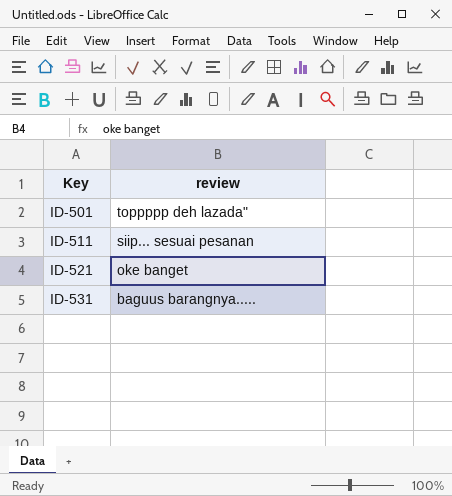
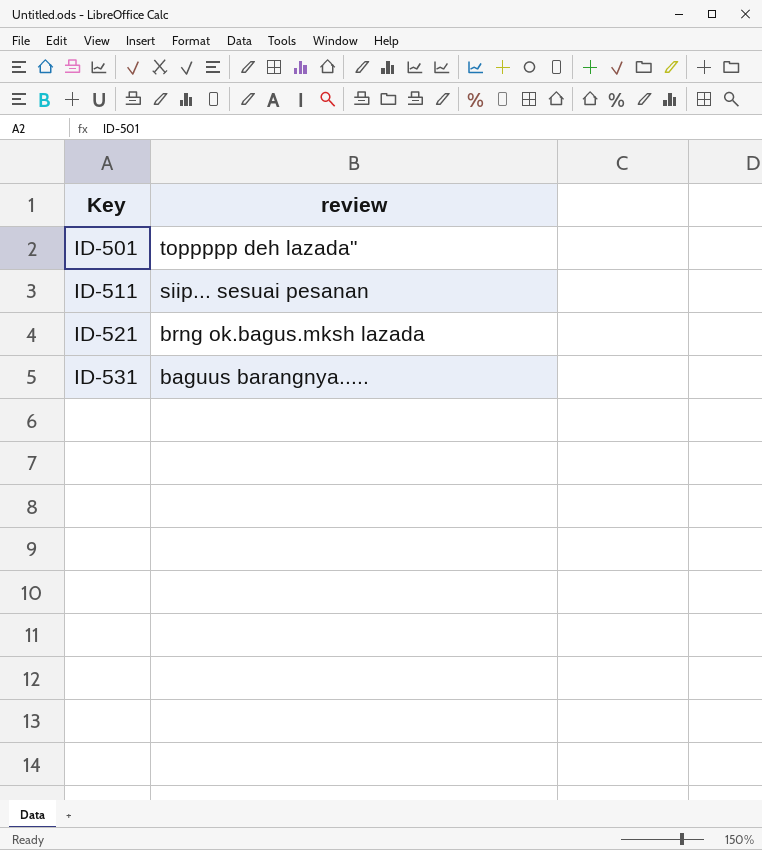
ID-521 | review: oke banget -> brng ok.bagus.mksh lazada

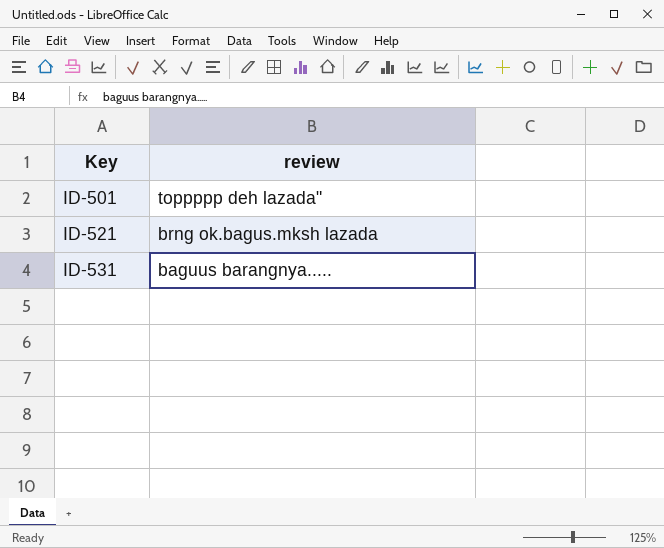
row ID-511: siip... sesuai pesanan -> none

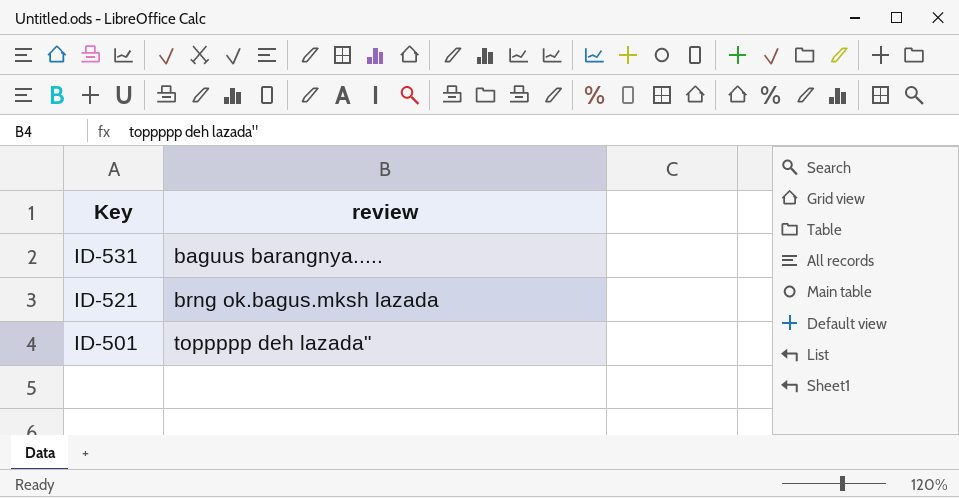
row order: Key ascending -> Key descending

